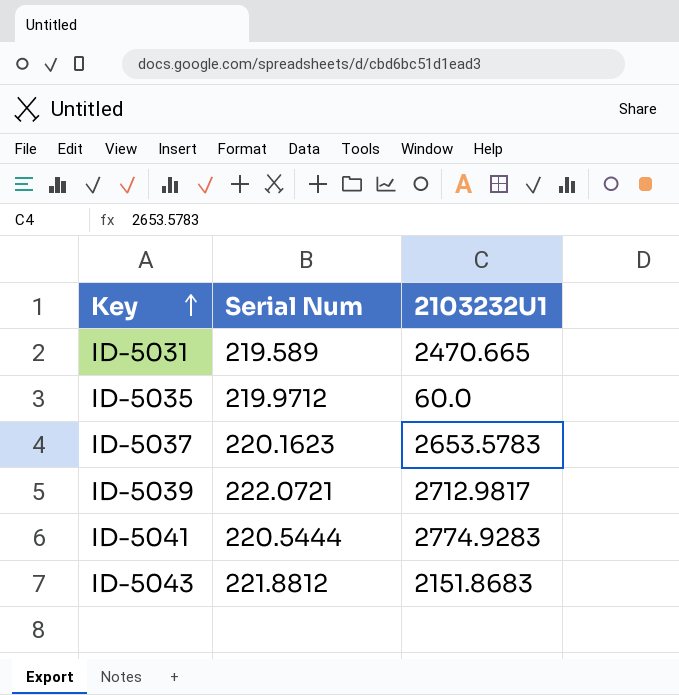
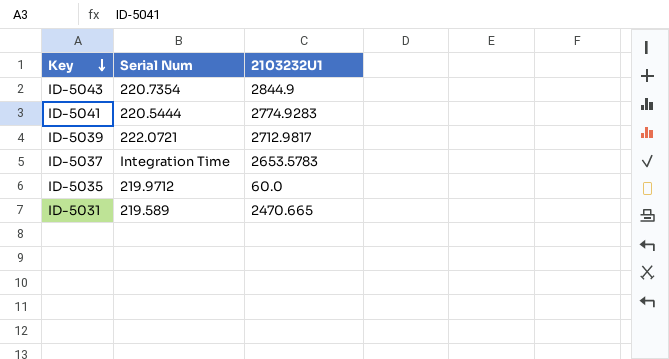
row order: Key ascending -> Key descending
ID-5043 | Serial Num: 221.8812 -> 220.7354
ID-5043 | 2103232U1: 2151.8683 -> 2844.9
ID-5037 | Serial Num: 220.1623 -> Integration Time

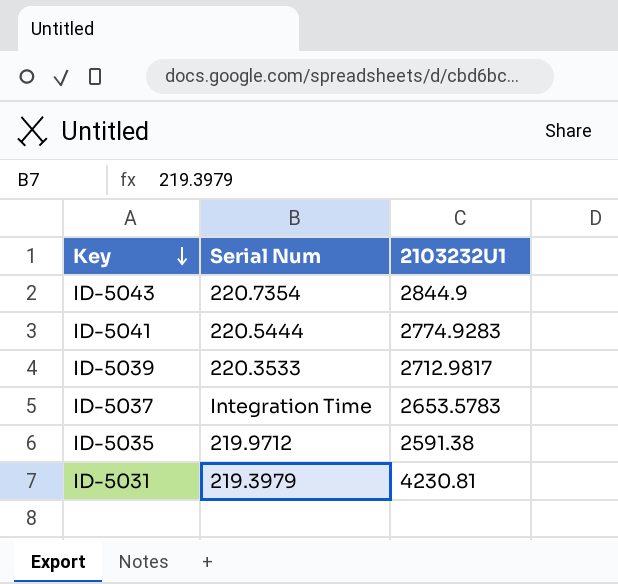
ID-5039 | Serial Num: 222.0721 -> 220.3533
ID-5035 | 2103232U1: 60.0 -> 2591.38
ID-5031 | Serial Num: 219.589 -> 219.3979
ID-5031 | 2103232U1: 2470.665 -> 4230.81

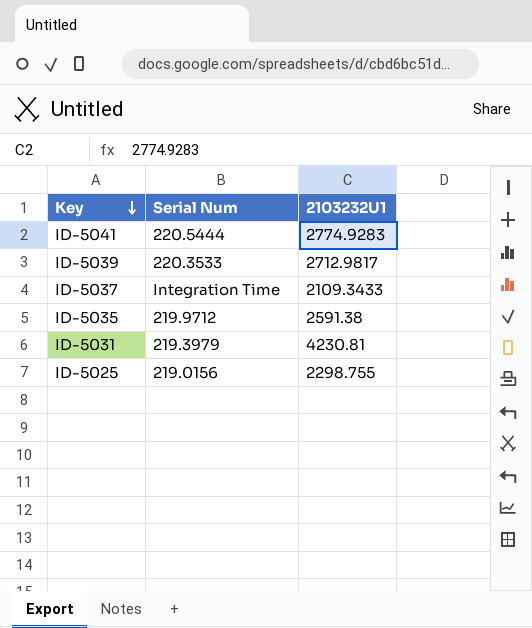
row ID-5043: 220.7354 | 2844.9 -> none
ID-5037 | 2103232U1: 2653.5783 -> 2109.3433
row ID-5025: none -> 219.0156 | 2298.755

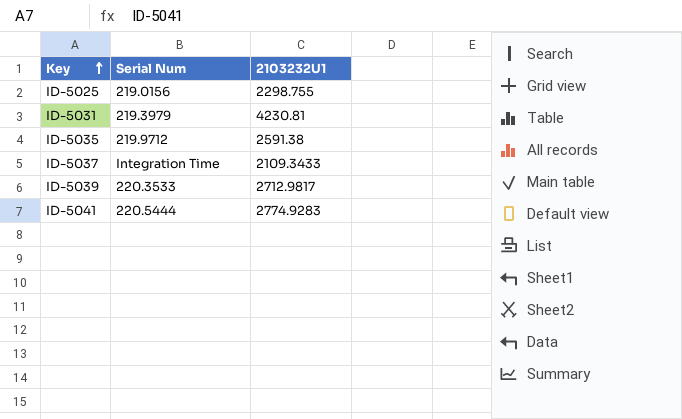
row order: Key descending -> Key ascending

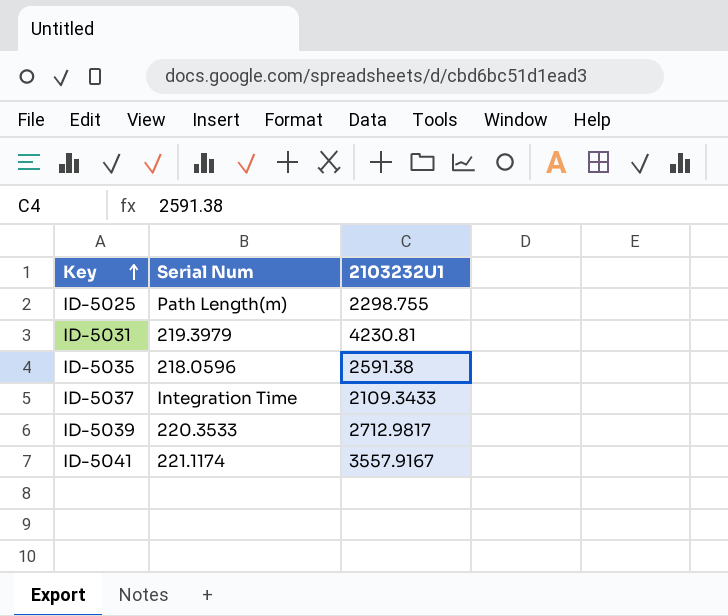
ID-5025 | Serial Num: 219.0156 -> Path Length(m)
ID-5035 | Serial Num: 219.9712 -> 218.0596
ID-5041 | Serial Num: 220.5444 -> 221.1174
ID-5041 | 2103232U1: 2774.9283 -> 3557.9167

